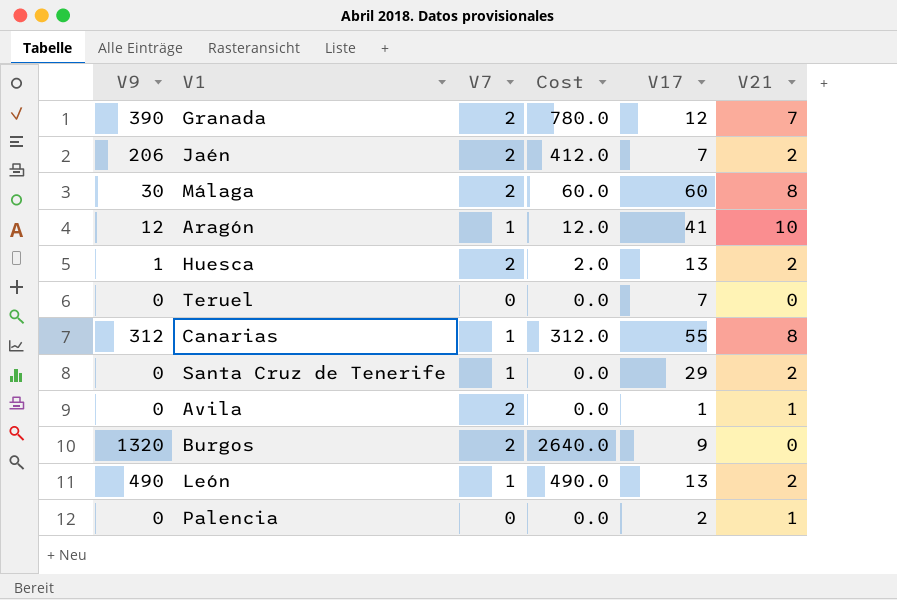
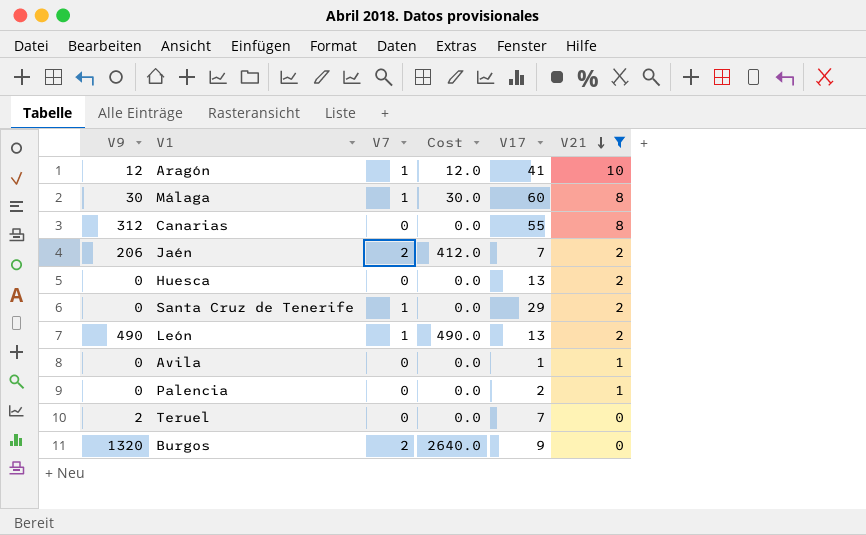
filter: none -> V21 != 7
row order: none -> V21 descending
Málaga | V7: 2 -> 1
Málaga | Cost: 60.0 -> 30.0
Canarias | V7: 1 -> 0
Canarias | Cost: 312.0 -> 0.0
Huesca | V9: 1 -> 0
Huesca | V7: 2 -> 0
Huesca | Cost: 2.0 -> 0.0
Avila | V7: 2 -> 0
Teruel | V9: 0 -> 2

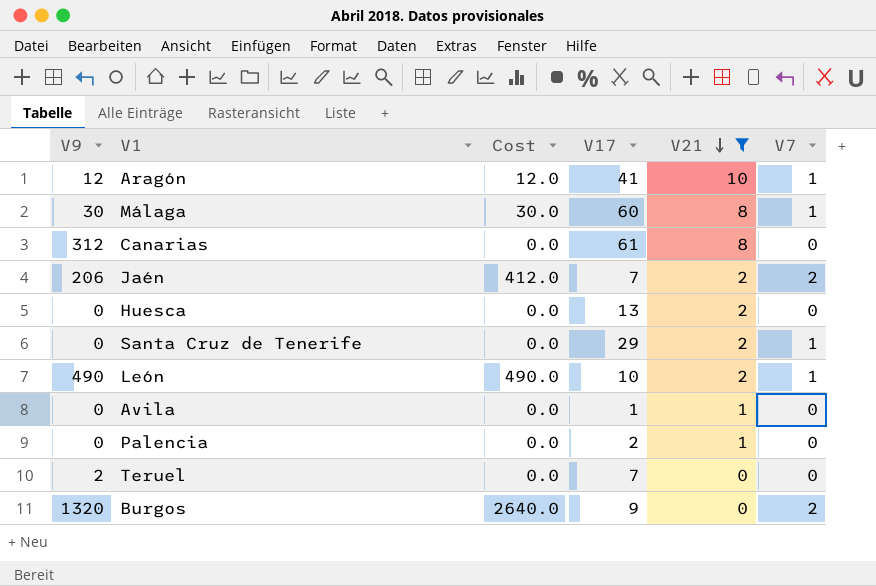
column V7 | position: 3 -> 6
Canarias | V17: 55 -> 61
León | V17: 13 -> 10

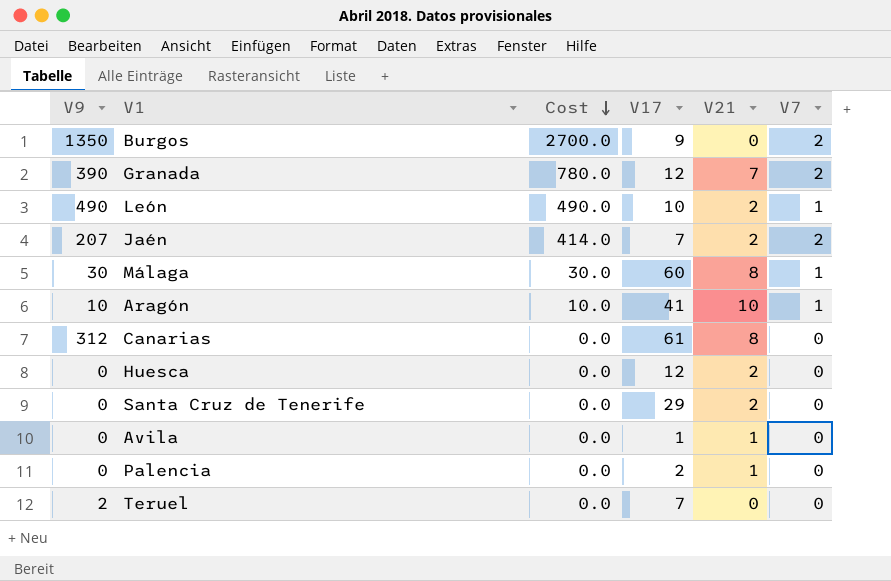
filter: V21 != 7 -> none
row order: V21 descending -> Cost descending
Burgos | V9: 1320 -> 1350
Burgos | Cost: 2640.0 -> 2700.0
Jaén | V9: 206 -> 207
Jaén | Cost: 412.0 -> 414.0
Aragón | V9: 12 -> 10
Aragón | Cost: 12.0 -> 10.0
Huesca | V17: 13 -> 12
Santa Cruz de Tenerife | V7: 1 -> 0

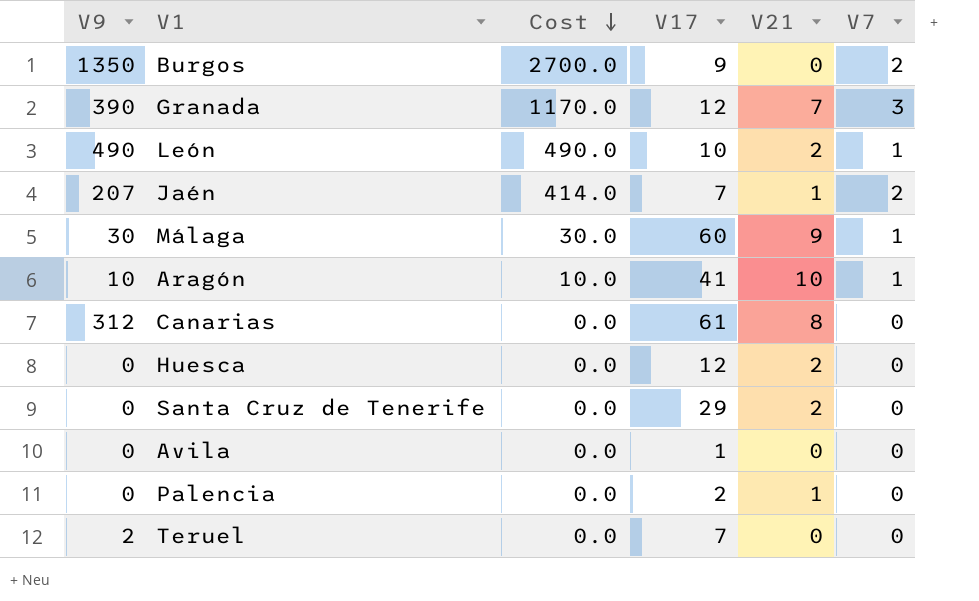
Granada | Cost: 780.0 -> 1170.0
Granada | V7: 2 -> 3
Jaén | V21: 2 -> 1
Málaga | V21: 8 -> 9
Avila | V21: 1 -> 0

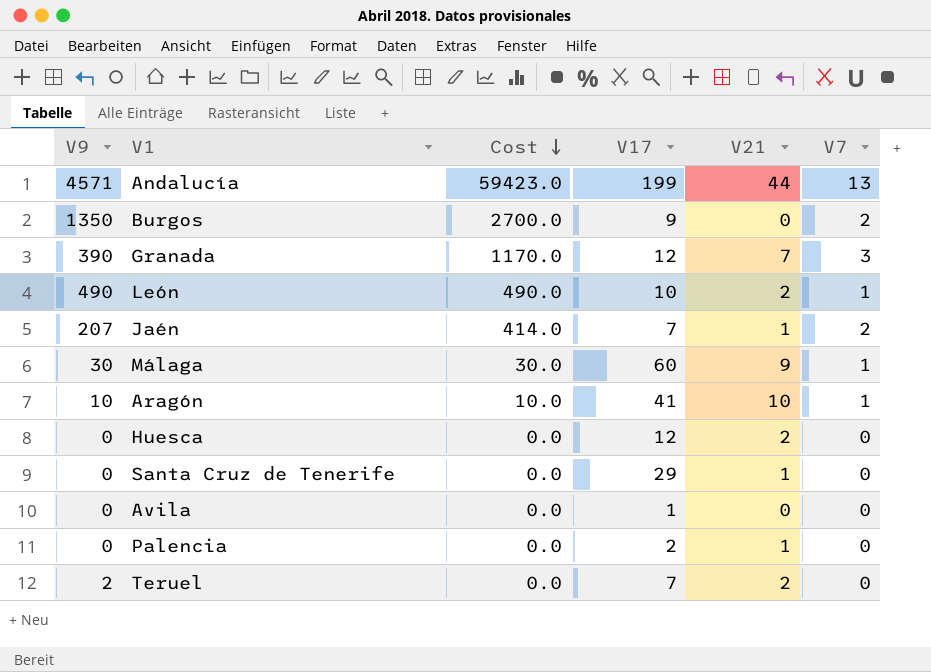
row Canarias: 312 | 0.0 | 61 | 8 | 0 -> none
row Andalucía: none -> 4571 | 59423.0 | 199 | 44 | 13
Santa Cruz de Tenerife | V21: 2 -> 1
Teruel | V21: 0 -> 2

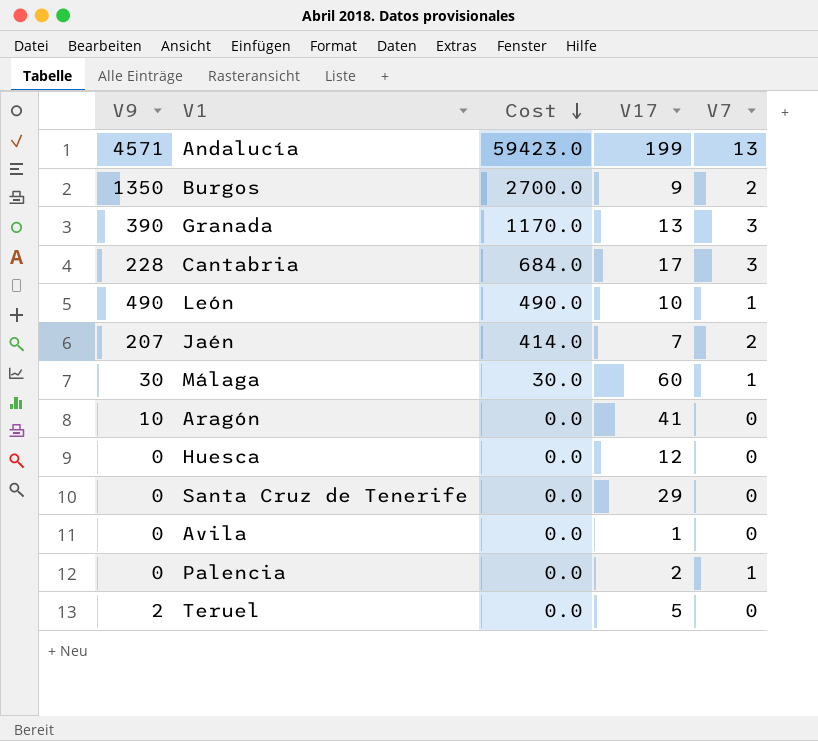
column V21 | position: 5 -> none
Granada | V17: 12 -> 13
row Cantabria: none -> 228 | 684.0 | 17 | 3
Aragón | Cost: 10.0 -> 0.0
Aragón | V7: 1 -> 0
Palencia | V7: 0 -> 1
Teruel | V17: 7 -> 5

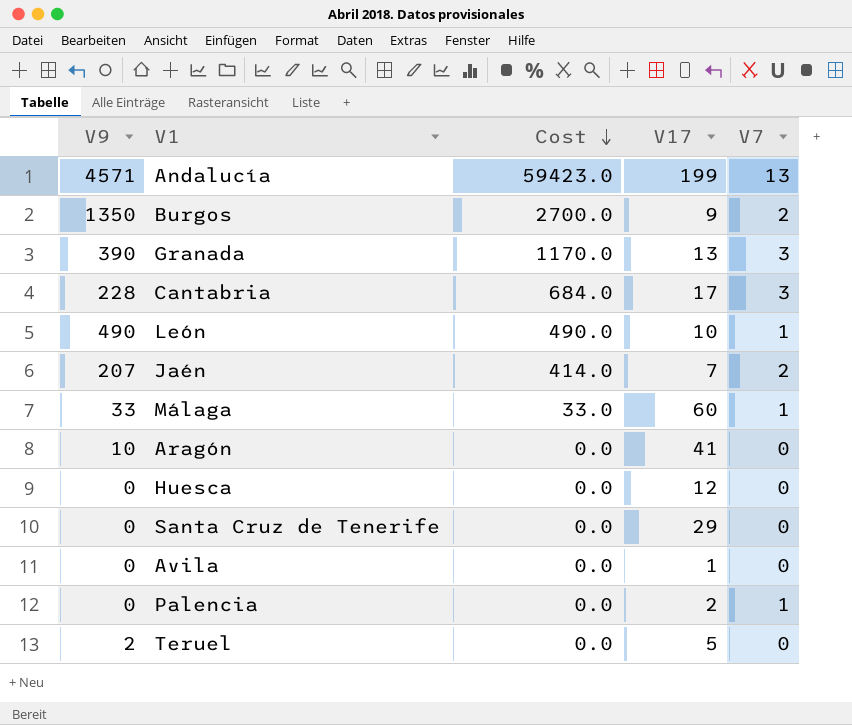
Málaga | V9: 30 -> 33
Málaga | Cost: 30.0 -> 33.0

